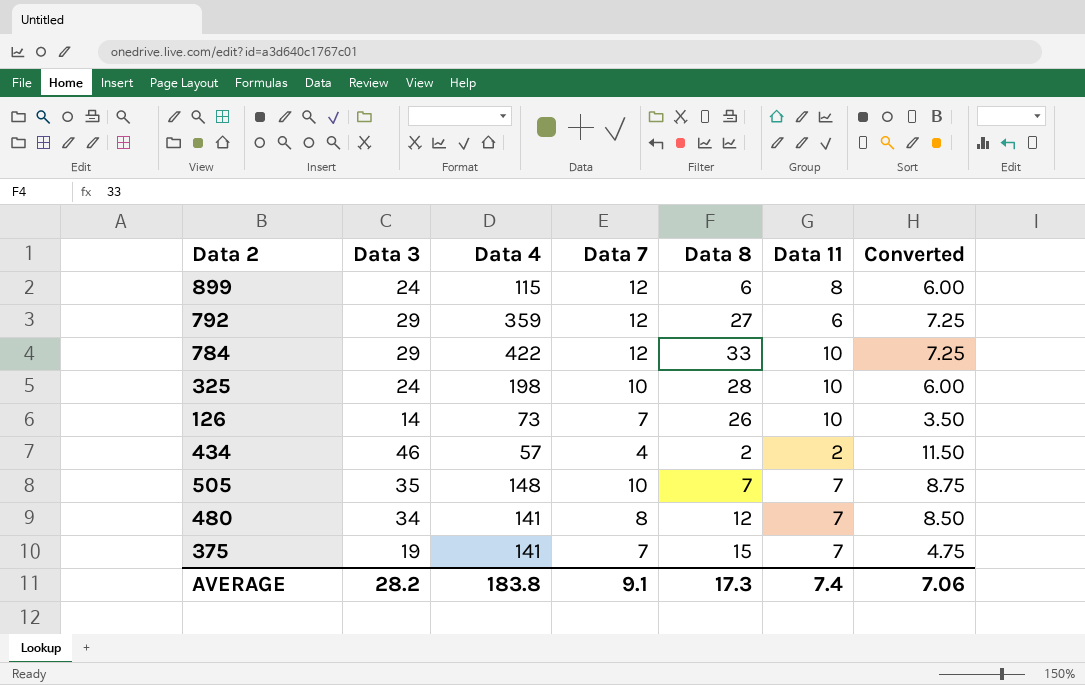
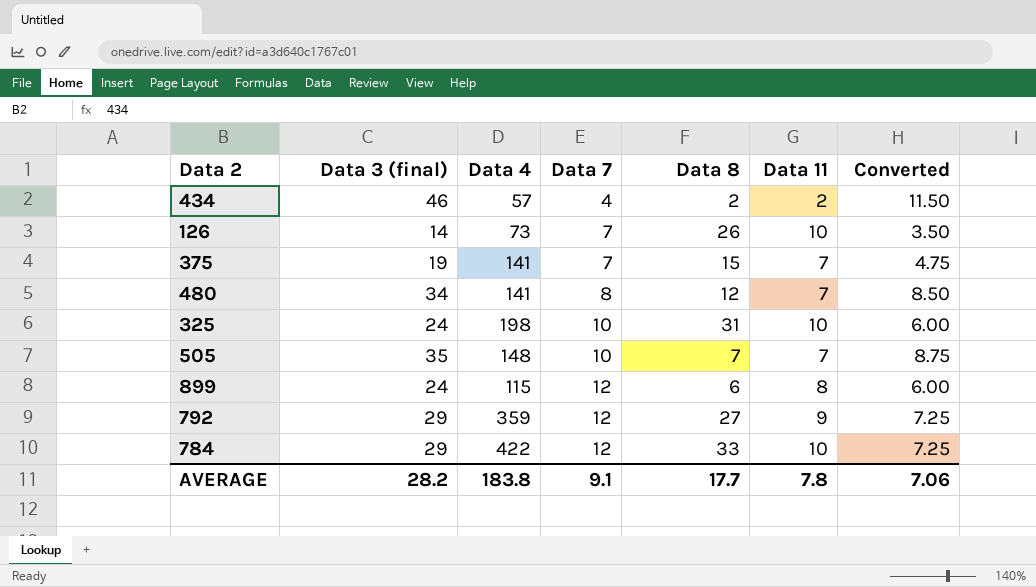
row order: none -> Data 7 ascending
column name: Data 3 -> Data 3 (final)
325 | Data 8: 28 -> 31
792 | Data 11: 6 -> 9
AVERAGE | Data 8: 17.3 -> 17.7
AVERAGE | Data 11: 7.4 -> 7.8

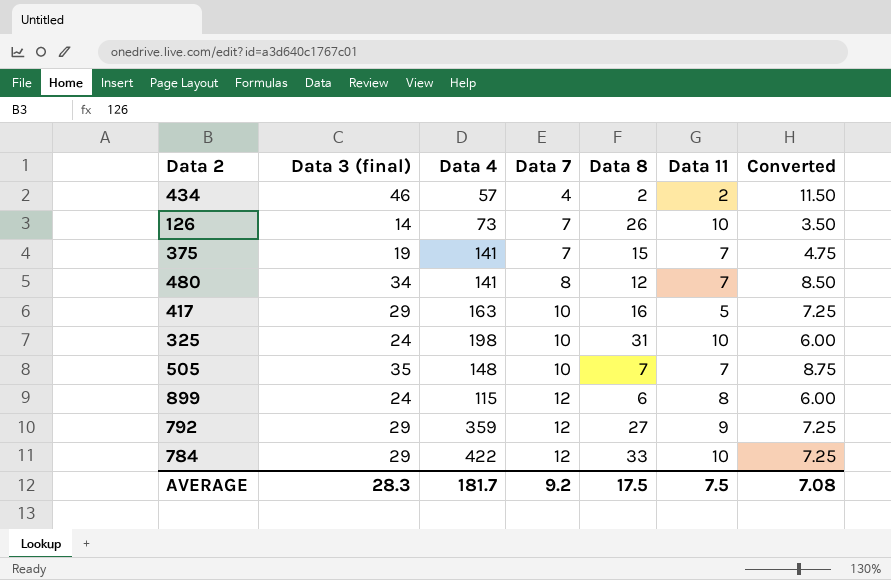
row 417: none -> 29 | 163 | 10 | 16 | 5 | 7.25
AVERAGE | Data 3 (final): 28.2 -> 28.3
AVERAGE | Data 4: 183.8 -> 181.7
AVERAGE | Data 7: 9.1 -> 9.2
AVERAGE | Data 8: 17.7 -> 17.5
AVERAGE | Data 11: 7.8 -> 7.5
AVERAGE | Converted: 7.06 -> 7.08

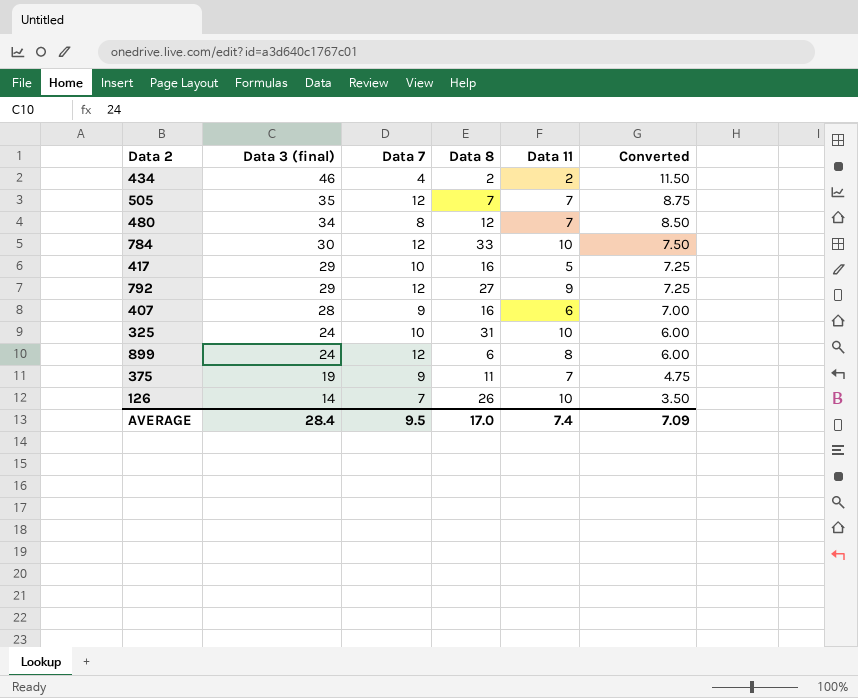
row order: Data 7 ascending -> Data 3 (final) descending
column Data 4 | position: 3 -> none
505 | Data 7: 10 -> 12
784 | Data 3 (final): 29 -> 30
784 | Converted: 7.25 -> 7.50
row 407: none -> 28 | 9 | 16 | 6 | 7.00
375 | Data 7: 7 -> 9
375 | Data 8: 15 -> 11
AVERAGE | Data 3 (final): 28.3 -> 28.4
AVERAGE | Data 7: 9.2 -> 9.5
AVERAGE | Data 8: 17.5 -> 17.0
AVERAGE | Data 11: 7.5 -> 7.4
AVERAGE | Converted: 7.08 -> 7.09

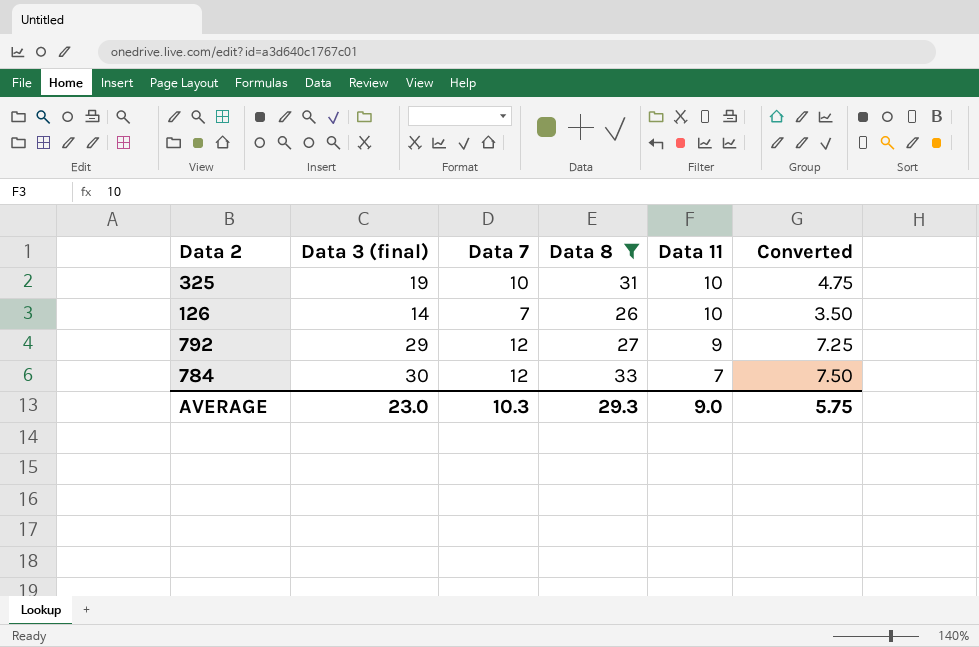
filter: none -> Data 8 >= 26
row order: Data 3 (final) descending -> Data 11 descending
325 | Data 3 (final): 24 -> 19
325 | Converted: 6.00 -> 4.75
784 | Data 11: 10 -> 7
AVERAGE | Data 3 (final): 28.4 -> 23.0
AVERAGE | Data 7: 9.5 -> 10.3
AVERAGE | Data 8: 17.0 -> 29.3
AVERAGE | Data 11: 7.4 -> 9.0
AVERAGE | Converted: 7.09 -> 5.75

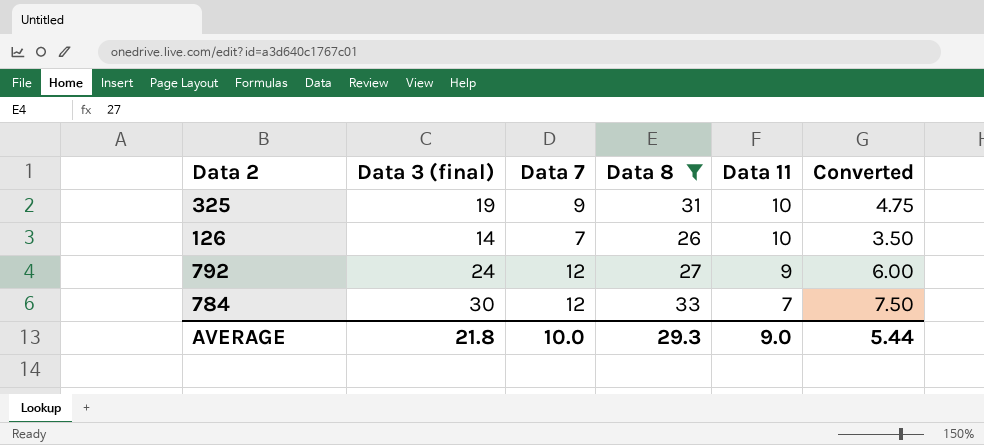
325 | Data 7: 10 -> 9
792 | Data 3 (final): 29 -> 24
792 | Converted: 7.25 -> 6.00
AVERAGE | Data 3 (final): 23.0 -> 21.8
AVERAGE | Data 7: 10.3 -> 10.0
AVERAGE | Converted: 5.75 -> 5.44

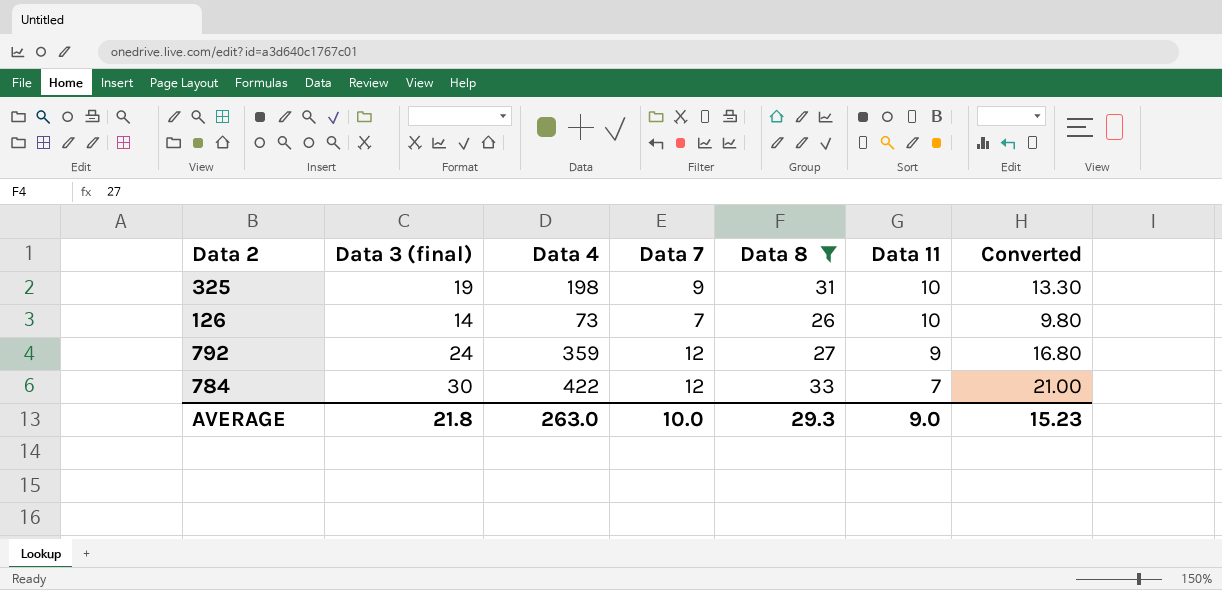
column Data 4 | position: none -> 3
column Converted | formula: [Data 3 (final)] * 0.25 -> [Data 3 (final)] * 0.7
AVERAGE | Converted: 5.44 -> 15.23

